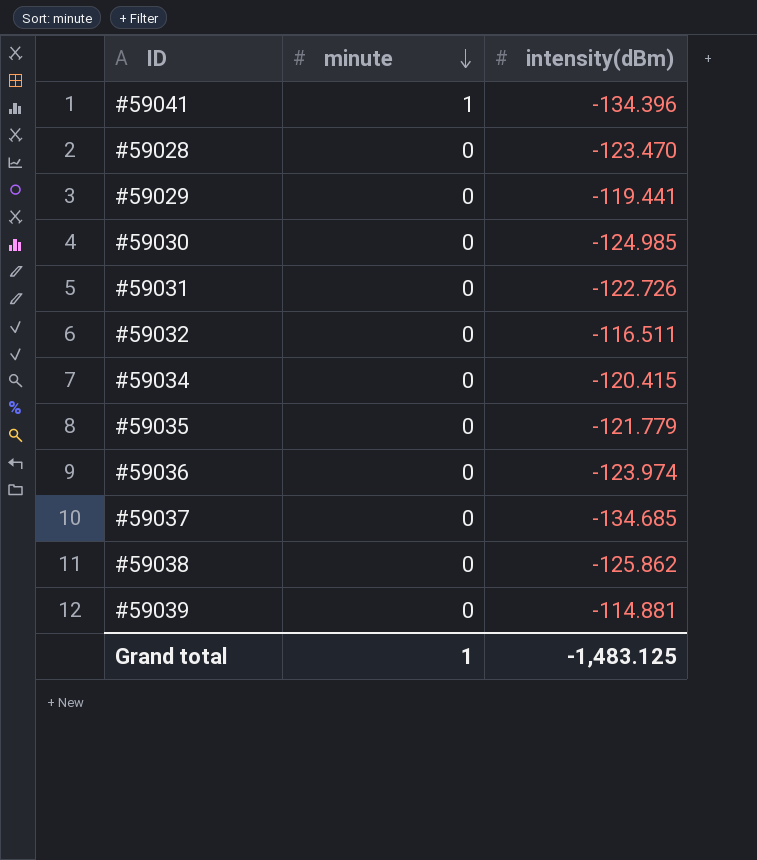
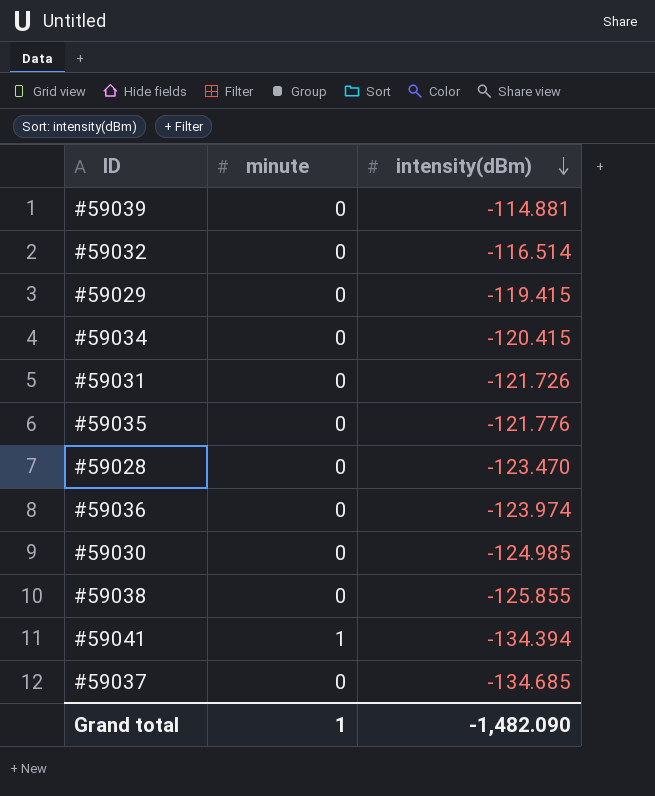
row order: minute descending -> intensity(dBm) descending
#59032 | intensity(dBm): -116.511 -> -116.514
#59029 | intensity(dBm): -119.441 -> -119.415
#59031 | intensity(dBm): -122.726 -> -121.726
#59035 | intensity(dBm): -121.779 -> -121.776
#59038 | intensity(dBm): -125.862 -> -125.855
#59041 | intensity(dBm): -134.396 -> -134.394
Grand total | intensity(dBm): -1,483.125 -> -1,482.090

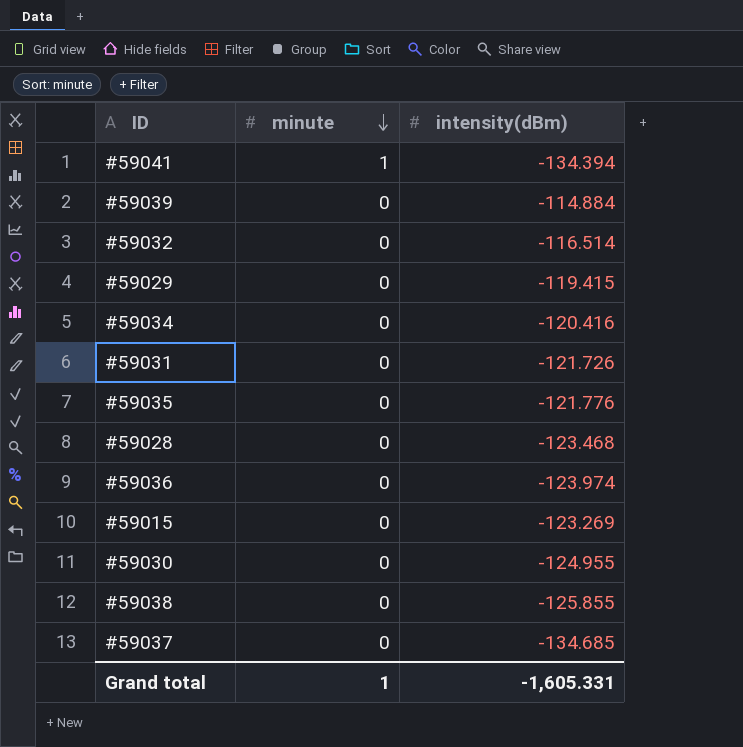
row order: intensity(dBm) descending -> minute descending
#59039 | intensity(dBm): -114.881 -> -114.884
#59034 | intensity(dBm): -120.415 -> -120.416
#59028 | intensity(dBm): -123.470 -> -123.468
row #59015: none -> 0 | -123.269
#59030 | intensity(dBm): -124.985 -> -124.955
Grand total | intensity(dBm): -1,482.090 -> -1,605.331

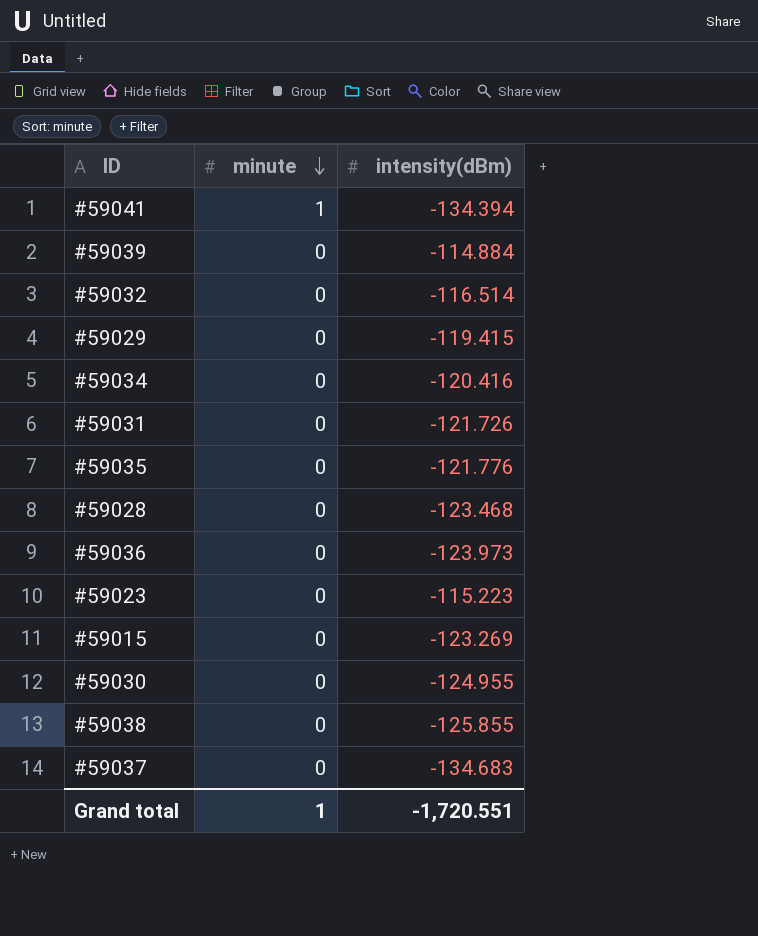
#59036 | intensity(dBm): -123.974 -> -123.973
row #59023: none -> 0 | -115.223
#59037 | intensity(dBm): -134.685 -> -134.683
Grand total | intensity(dBm): -1,605.331 -> -1,720.551

